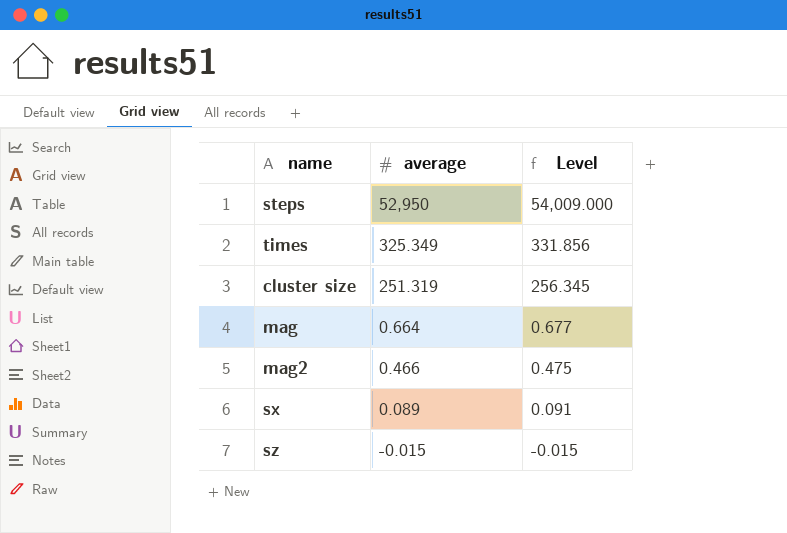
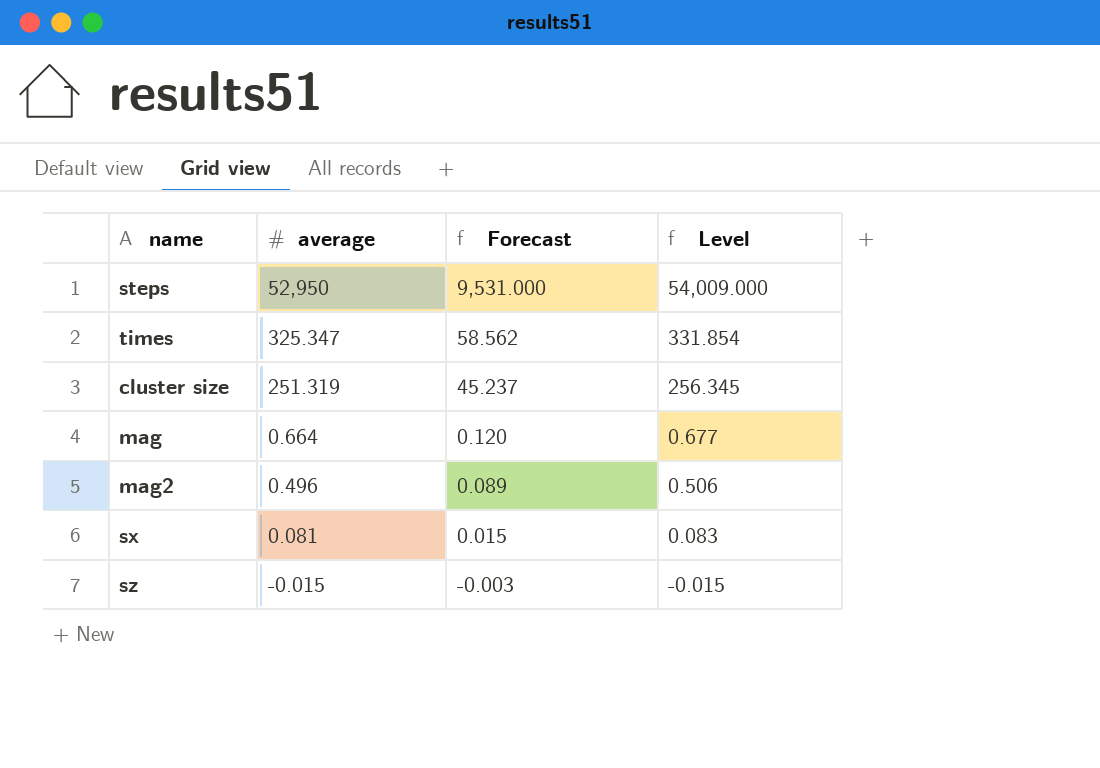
column Forecast | formula: none -> [average] * 0.18
times | average: 325.349 -> 325.347
times | Level: 331.856 -> 331.854
mag2 | average: 0.466 -> 0.496
mag2 | Level: 0.475 -> 0.506
sx | average: 0.089 -> 0.081
sx | Level: 0.091 -> 0.083

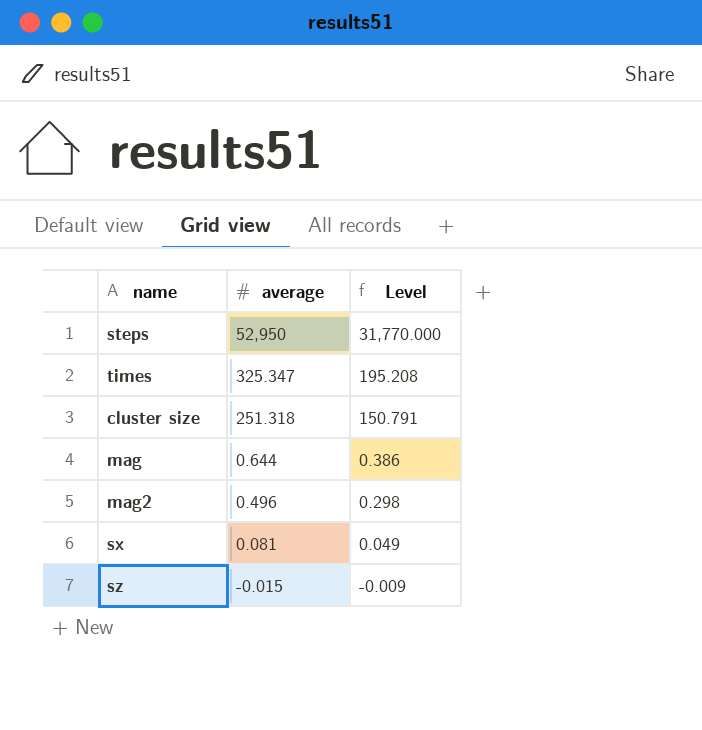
column Forecast | formula: [average] * 0.18 -> none
column Level | formula: [average] * 1.02 -> [average] * 0.6
cluster size | average: 251.319 -> 251.318
mag | average: 0.664 -> 0.644

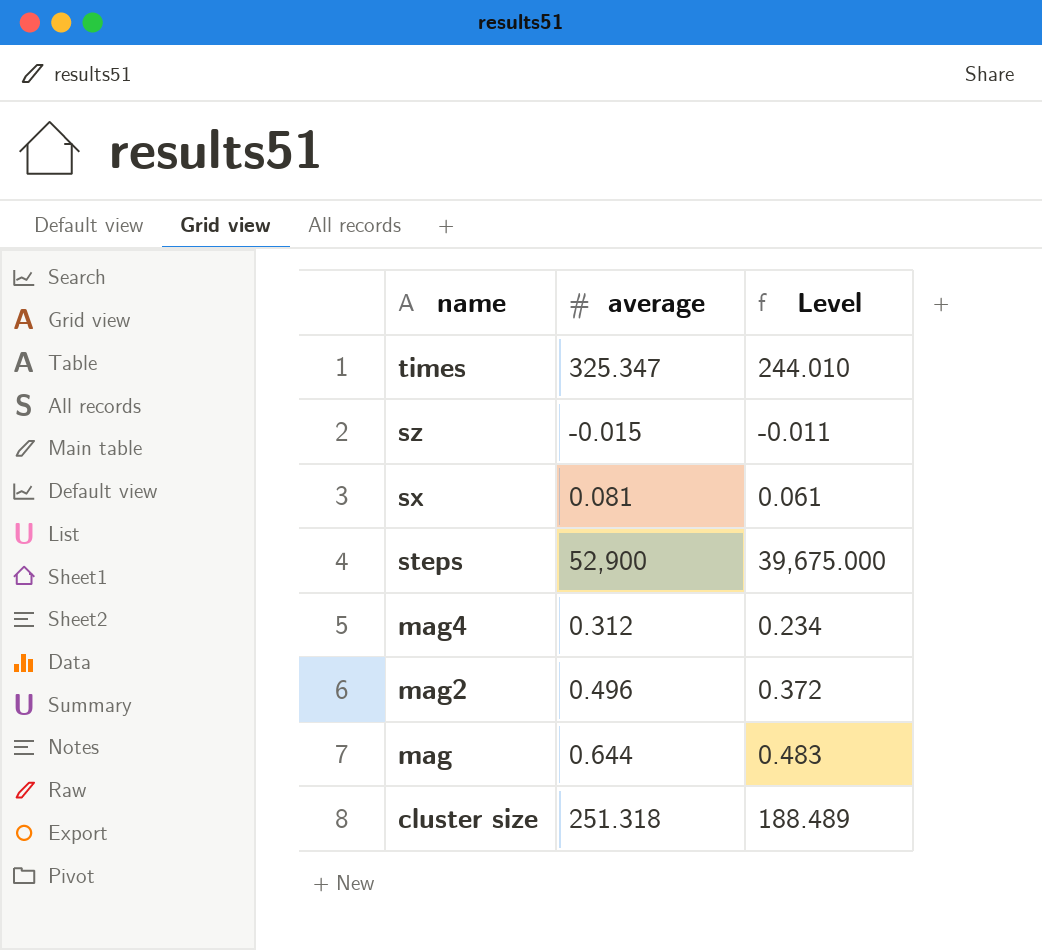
row order: average descending -> name descending
column Level | formula: [average] * 0.6 -> [average] * 0.75
steps | average: 52,950 -> 52,900
row mag4: none -> 0.312 | 0.234

